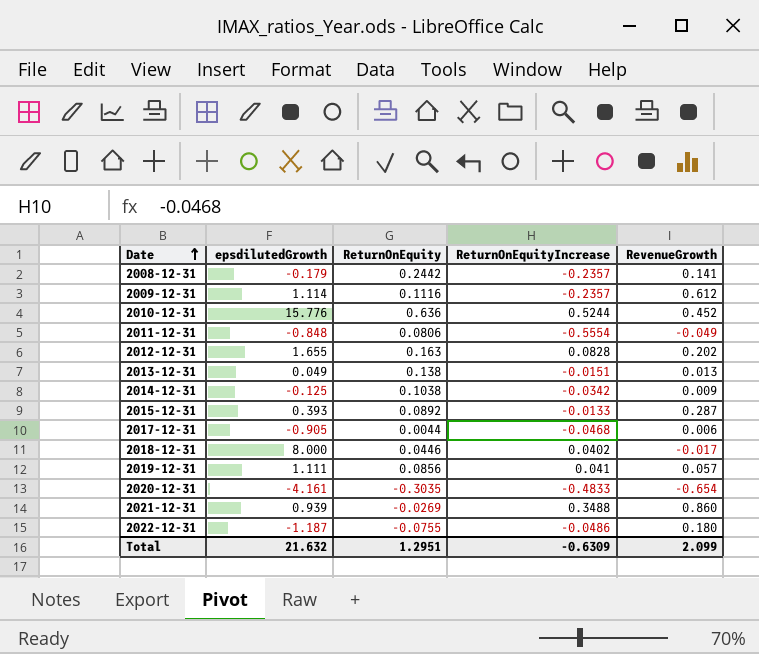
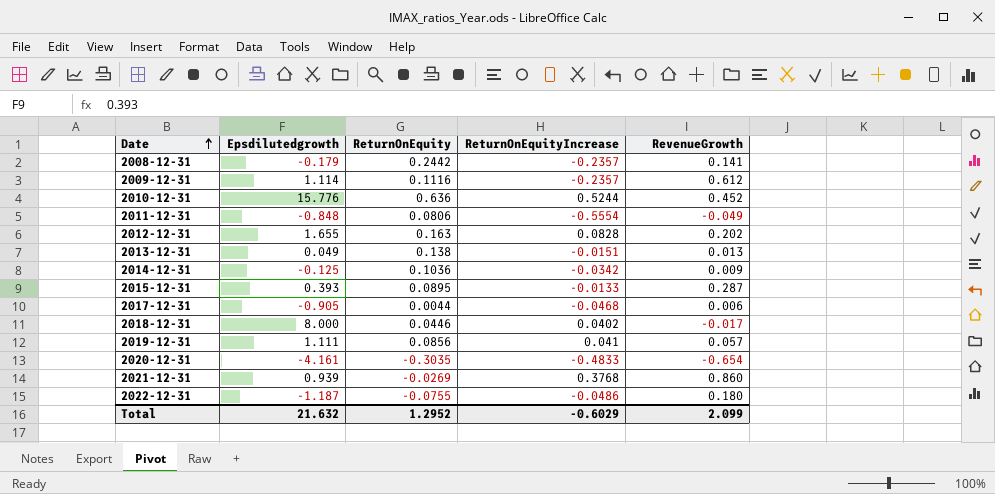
column name: epsdilutedGrowth -> Epsdilutedgrowth
2014-12-31 | ReturnOnEquity: 0.1038 -> 0.1036
2015-12-31 | ReturnOnEquity: 0.0892 -> 0.0895
2021-12-31 | ReturnOnEquityIncrease: 0.3488 -> 0.3768
Total | ReturnOnEquity: 1.2951 -> 1.2952
Total | ReturnOnEquityIncrease: -0.6309 -> -0.6029

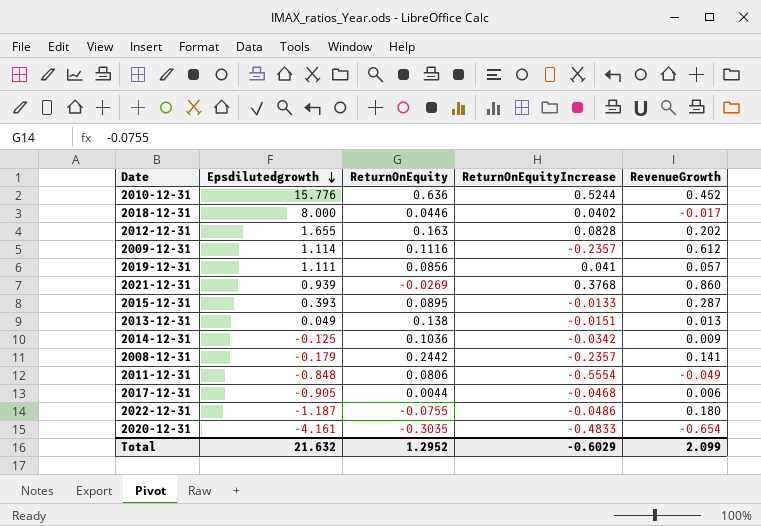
row order: Date ascending -> Epsdilutedgrowth descending

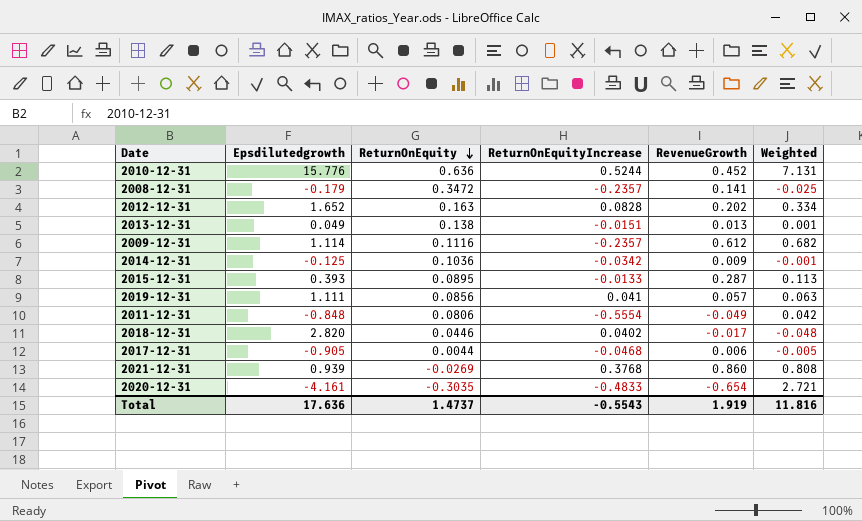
row order: Epsdilutedgrowth descending -> ReturnOnEquity descending
column Weighted | formula: none -> [Epsdilutedgrowth] * [RevenueGrowth]
row 2022-12-31: -1.187 | -0.0755 | -0.0486 | 0.180 -> none
2008-12-31 | ReturnOnEquity: 0.2442 -> 0.3472
2012-12-31 | Epsdilutedgrowth: 1.655 -> 1.652
2018-12-31 | Epsdilutedgrowth: 8.000 -> 2.820
Total | Epsdilutedgrowth: 21.632 -> 17.636
Total | ReturnOnEquity: 1.2952 -> 1.4737
Total | ReturnOnEquityIncrease: -0.6029 -> -0.5543
Total | RevenueGrowth: 2.099 -> 1.919

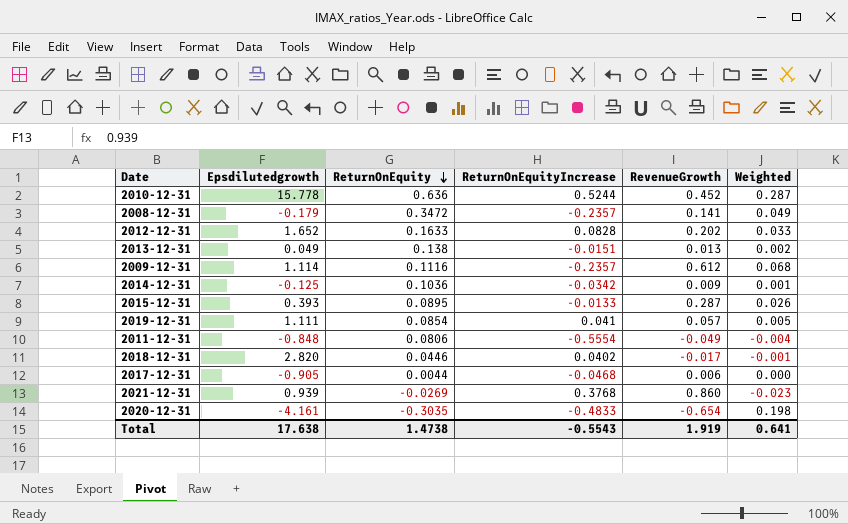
column Weighted | formula: [Epsdilutedgrowth] * [RevenueGrowth] -> [ReturnOnEquity] * [RevenueGrowth]
2010-12-31 | Epsdilutedgrowth: 15.776 -> 15.778
2012-12-31 | ReturnOnEquity: 0.163 -> 0.1633
2019-12-31 | ReturnOnEquity: 0.0856 -> 0.0854
Total | Epsdilutedgrowth: 17.636 -> 17.638
Total | ReturnOnEquity: 1.4737 -> 1.4738
Total | Weighted: 11.816 -> 0.641

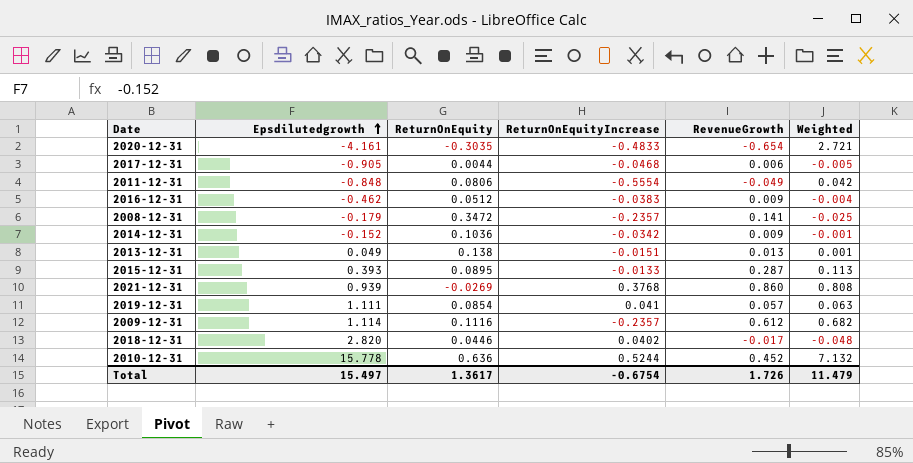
row order: ReturnOnEquity descending -> Epsdilutedgrowth ascending
column Weighted | formula: [ReturnOnEquity] * [RevenueGrowth] -> [Epsdilutedgrowth] * [RevenueGrowth]
row 2012-12-31: 1.652 | 0.1633 | 0.0828 | 0.202 | 0.033 -> none
row 2016-12-31: none -> -0.462 | 0.0512 | -0.0383 | 0.009 | -0.004
2014-12-31 | Epsdilutedgrowth: -0.125 -> -0.152
Total | Epsdilutedgrowth: 17.638 -> 15.497
Total | ReturnOnEquity: 1.4738 -> 1.3617
Total | ReturnOnEquityIncrease: -0.5543 -> -0.6754
Total | RevenueGrowth: 1.919 -> 1.726
Total | Weighted: 0.641 -> 11.479

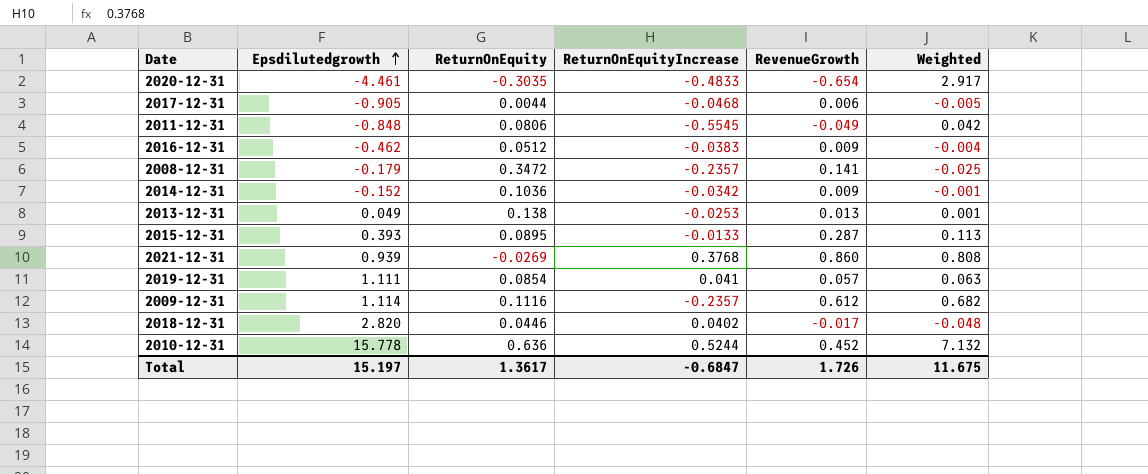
2020-12-31 | Epsdilutedgrowth: -4.161 -> -4.461
2020-12-31 | Weighted: 2.721 -> 2.917
2011-12-31 | ReturnOnEquityIncrease: -0.5554 -> -0.5545
2013-12-31 | ReturnOnEquityIncrease: -0.0151 -> -0.0253
Total | Epsdilutedgrowth: 15.497 -> 15.197
Total | ReturnOnEquityIncrease: -0.6754 -> -0.6847
Total | Weighted: 11.479 -> 11.675

